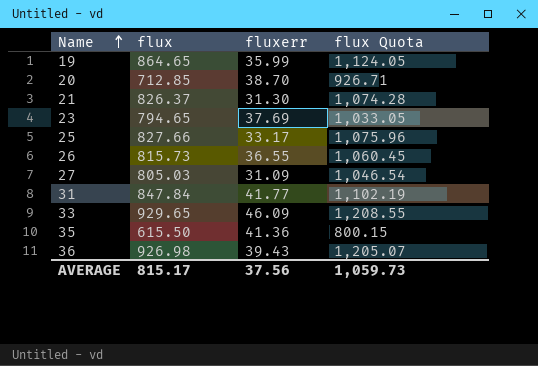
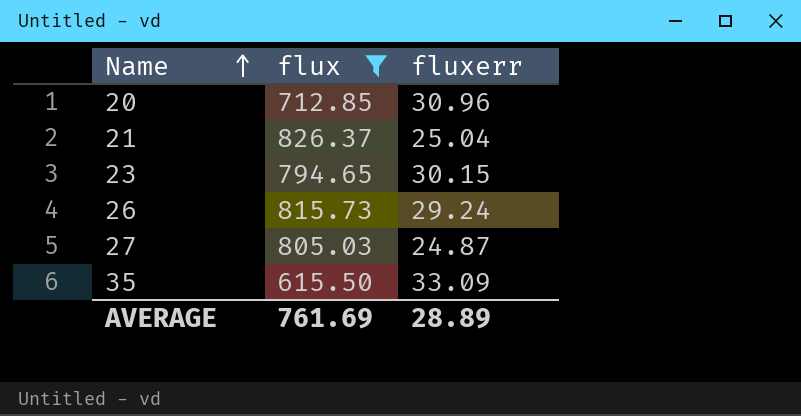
filter: none -> flux <= 826.37
column flux Quota | formula: [flux] * 1.3 -> none
20 | fluxerr: 38.70 -> 30.96
21 | fluxerr: 31.30 -> 25.04
23 | fluxerr: 37.69 -> 30.15
26 | fluxerr: 36.55 -> 29.24
27 | fluxerr: 31.09 -> 24.87
35 | fluxerr: 41.36 -> 33.09
AVERAGE | flux: 815.17 -> 761.69
AVERAGE | fluxerr: 37.56 -> 28.89

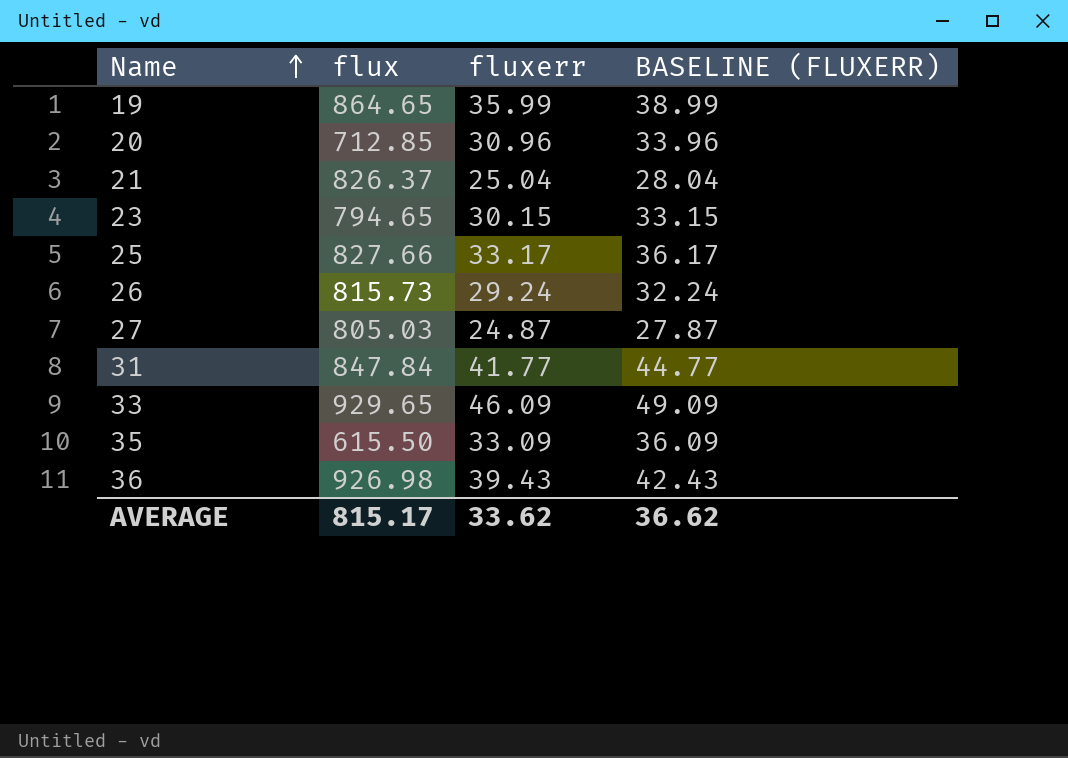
filter: flux <= 826.37 -> none
column BASELINE (FLUXERR) | formula: none -> [fluxerr] + 3
AVERAGE | flux: 761.69 -> 815.17
AVERAGE | fluxerr: 28.89 -> 33.62

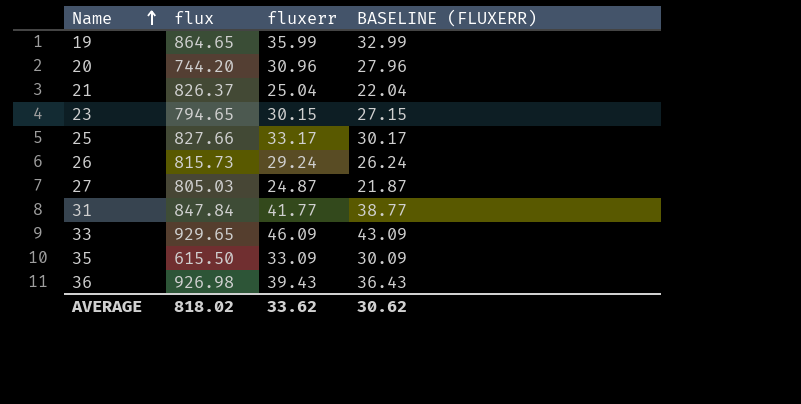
column BASELINE (FLUXERR) | formula: [fluxerr] + 3 -> [fluxerr] - 3
20 | flux: 712.85 -> 744.20
AVERAGE | flux: 815.17 -> 818.02
AVERAGE | BASELINE (FLUXERR): 36.62 -> 30.62

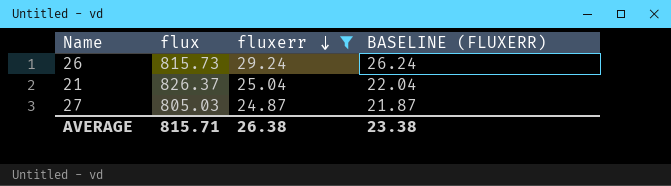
filter: none -> fluxerr <= 29.24
row order: Name ascending -> fluxerr descending
AVERAGE | flux: 818.02 -> 815.71
AVERAGE | fluxerr: 33.62 -> 26.38
AVERAGE | BASELINE (FLUXERR): 30.62 -> 23.38

